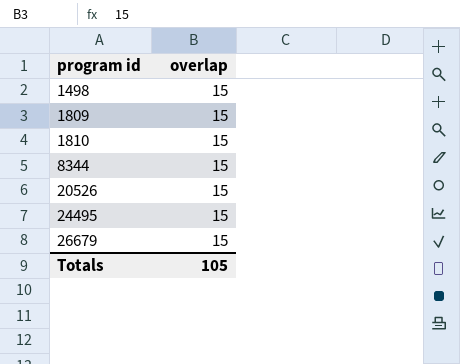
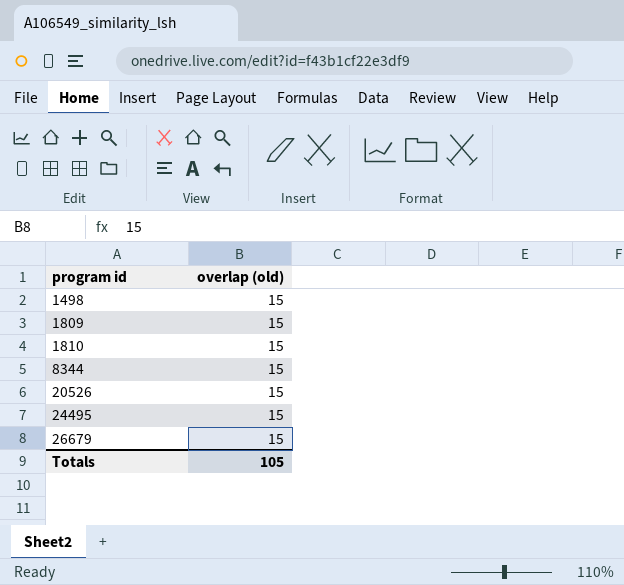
column name: overlap -> overlap (old)

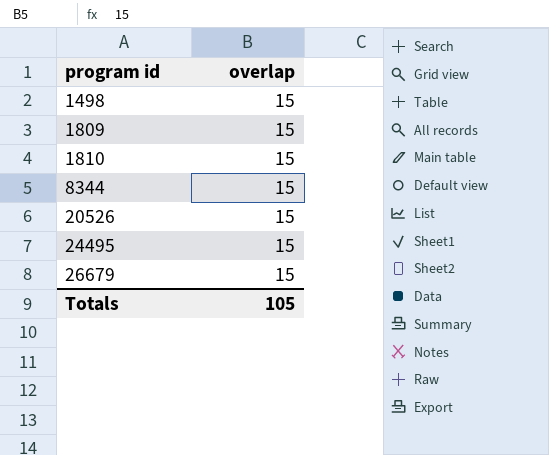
column name: overlap (old) -> overlap

